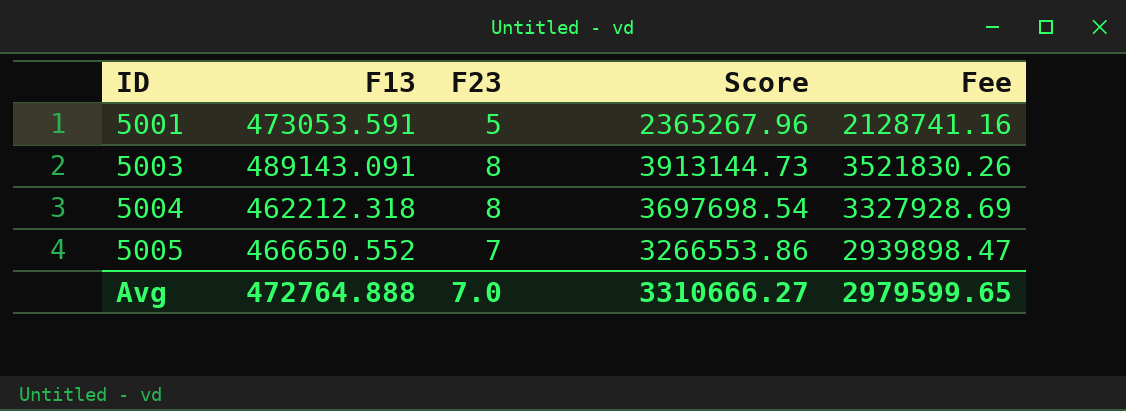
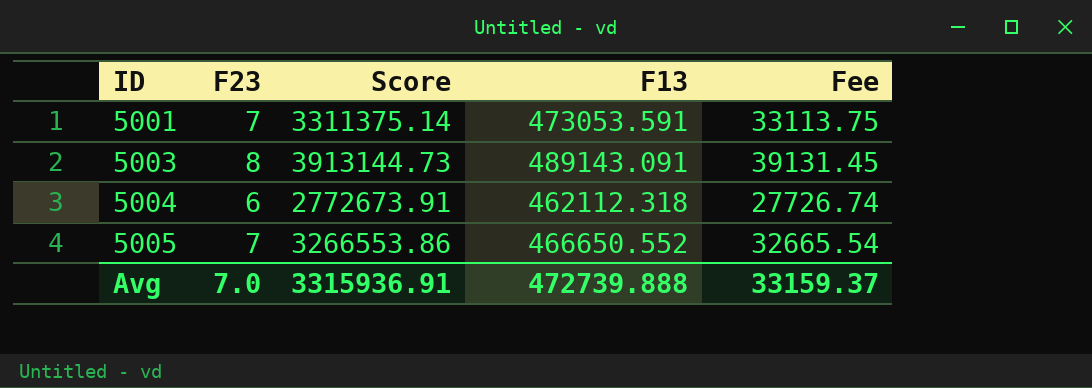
column F13 | position: 2 -> 4
column Fee | formula: [Score] * 0.9 -> [Score] * 0.01
5001 | F23: 5 -> 7
5001 | Score: 2365267.96 -> 3311375.14
5004 | F23: 8 -> 6
5004 | Score: 3697698.54 -> 2772673.91
5004 | F13: 462212.318 -> 462112.318
Avg | Score: 3310666.27 -> 3315936.91
Avg | F13: 472764.888 -> 472739.888
Avg | Fee: 2979599.65 -> 33159.37

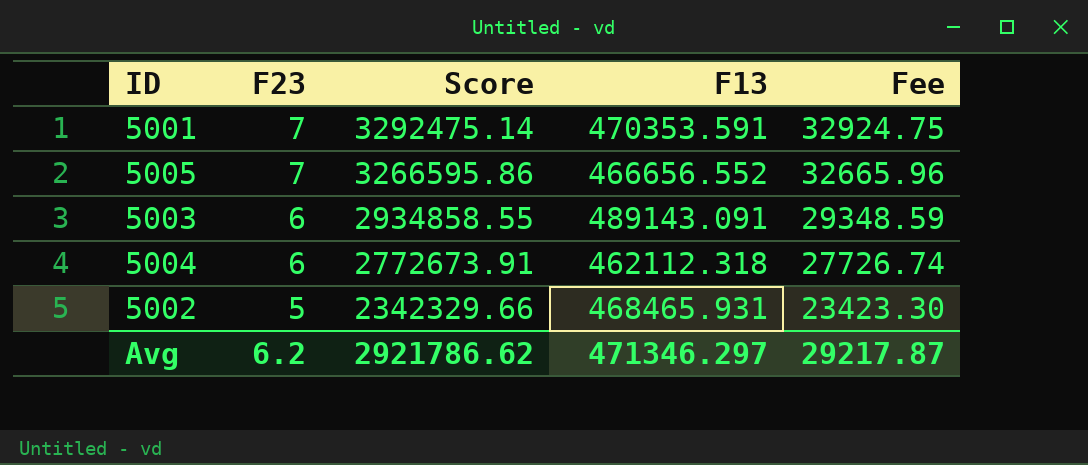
row order: ID ascending -> F23 descending
5001 | Score: 3311375.14 -> 3292475.14
5001 | F13: 473053.591 -> 470353.591
5001 | Fee: 33113.75 -> 32924.75
5005 | Score: 3266553.86 -> 3266595.86
5005 | F13: 466650.552 -> 466656.552
5005 | Fee: 32665.54 -> 32665.96
5003 | F23: 8 -> 6
5003 | Score: 3913144.73 -> 2934858.55
5003 | Fee: 39131.45 -> 29348.59
row 5002: none -> 5 | 2342329.66 | 468465.931 | 23423.30
Avg | F23: 7.0 -> 6.2
Avg | Score: 3315936.91 -> 2921786.62
Avg | F13: 472739.888 -> 471346.297
Avg | Fee: 33159.37 -> 29217.87

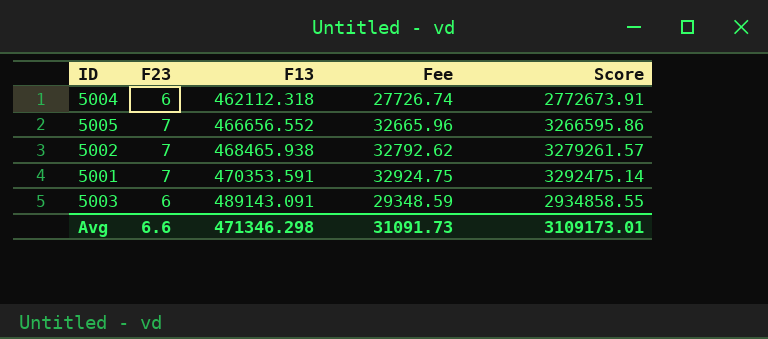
row order: F23 descending -> F13 ascending
column Score | position: 3 -> 5
5002 | F23: 5 -> 7
5002 | F13: 468465.931 -> 468465.938
5002 | Fee: 23423.30 -> 32792.62
5002 | Score: 2342329.66 -> 3279261.57
Avg | F23: 6.2 -> 6.6
Avg | F13: 471346.297 -> 471346.298
Avg | Fee: 29217.87 -> 31091.73
Avg | Score: 2921786.62 -> 3109173.01

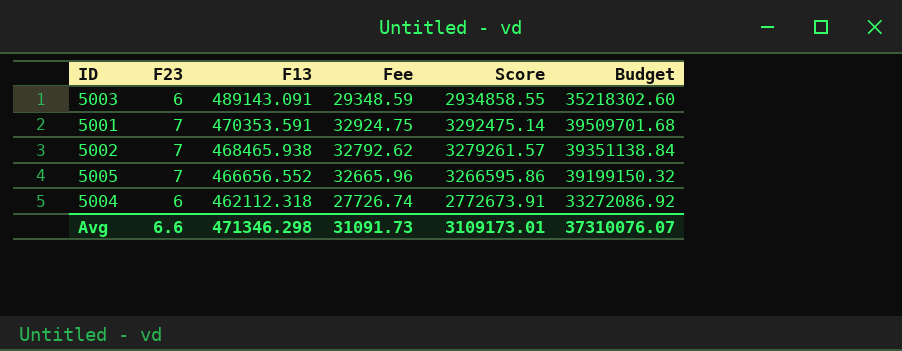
row order: F13 ascending -> F13 descending
column Budget | formula: none -> [Score] * 12

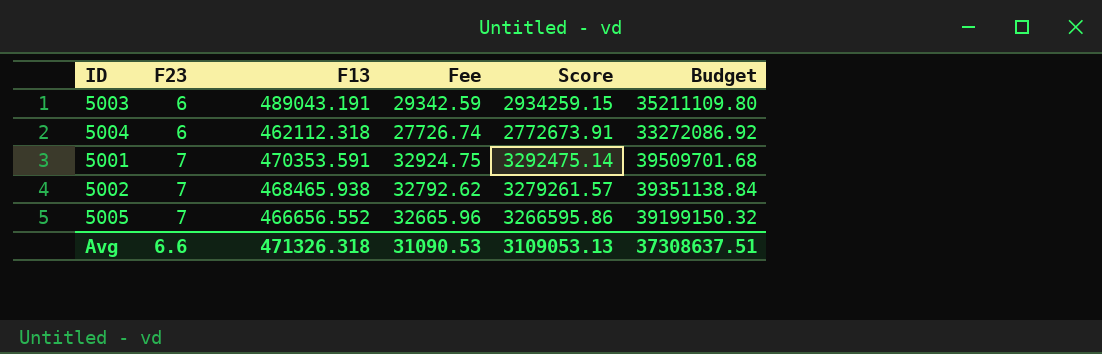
row order: F13 descending -> F23 ascending
5003 | F13: 489143.091 -> 489043.191
5003 | Fee: 29348.59 -> 29342.59
5003 | Score: 2934858.55 -> 2934259.15
5003 | Budget: 35218302.60 -> 35211109.80
Avg | F13: 471346.298 -> 471326.318
Avg | Fee: 31091.73 -> 31090.53
Avg | Score: 3109173.01 -> 3109053.13
Avg | Budget: 37310076.07 -> 37308637.51

